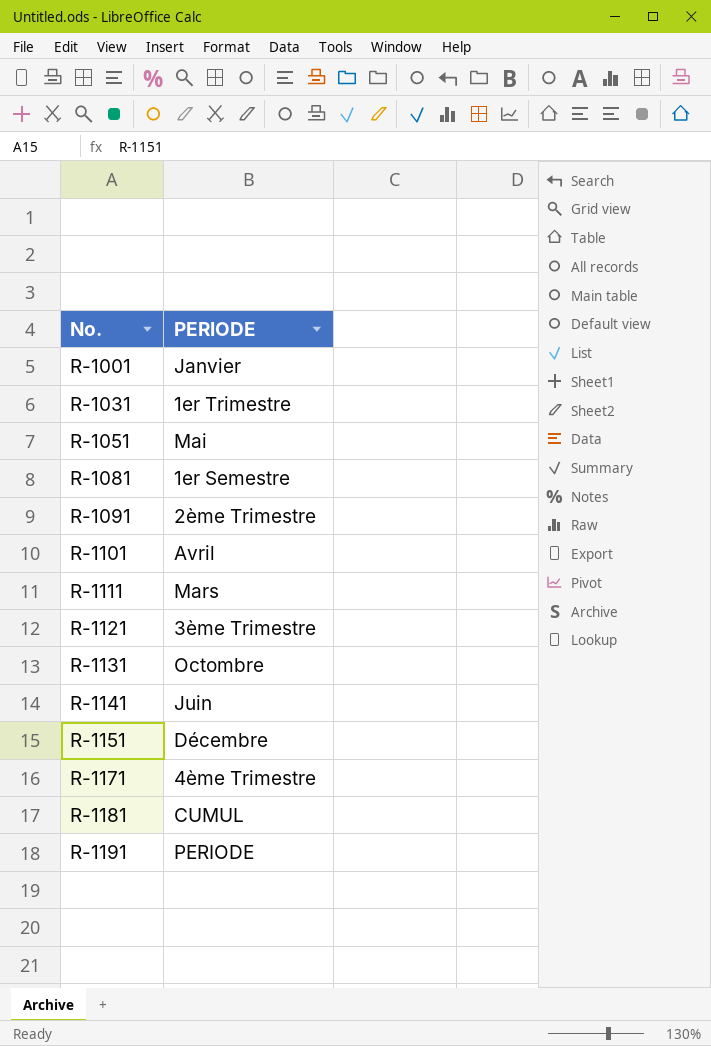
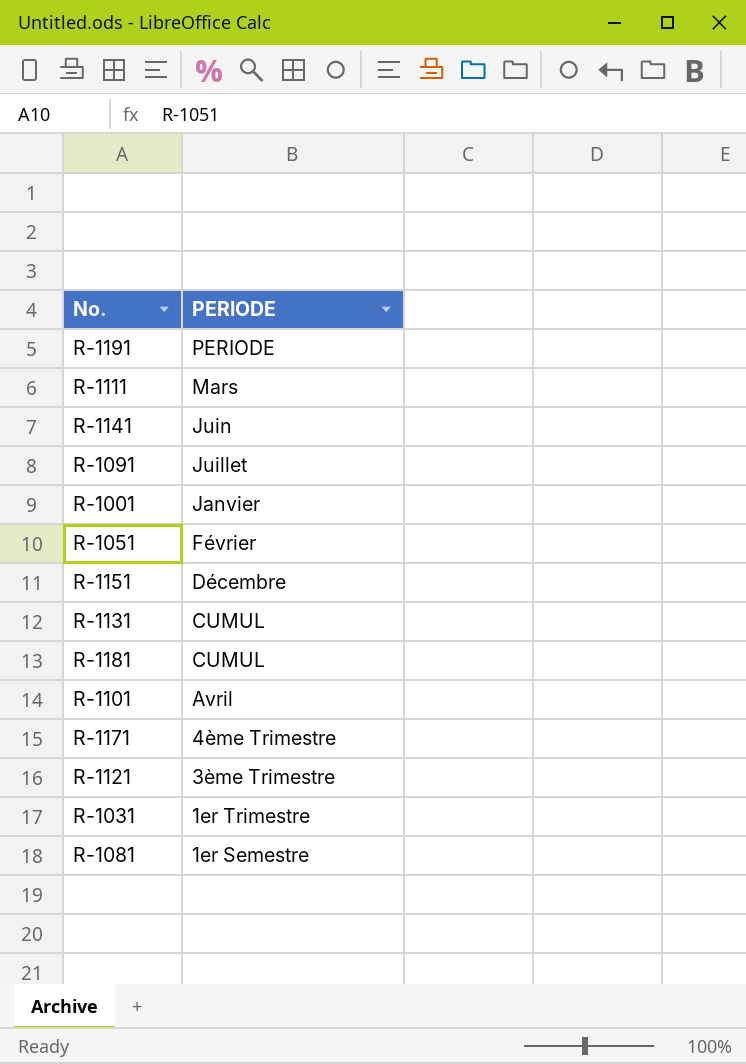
row order: No. ascending -> PERIODE descending
R-1091 | PERIODE: 2ème Trimestre -> Juillet
R-1051 | PERIODE: Mai -> Février
R-1131 | PERIODE: Octombre -> CUMUL

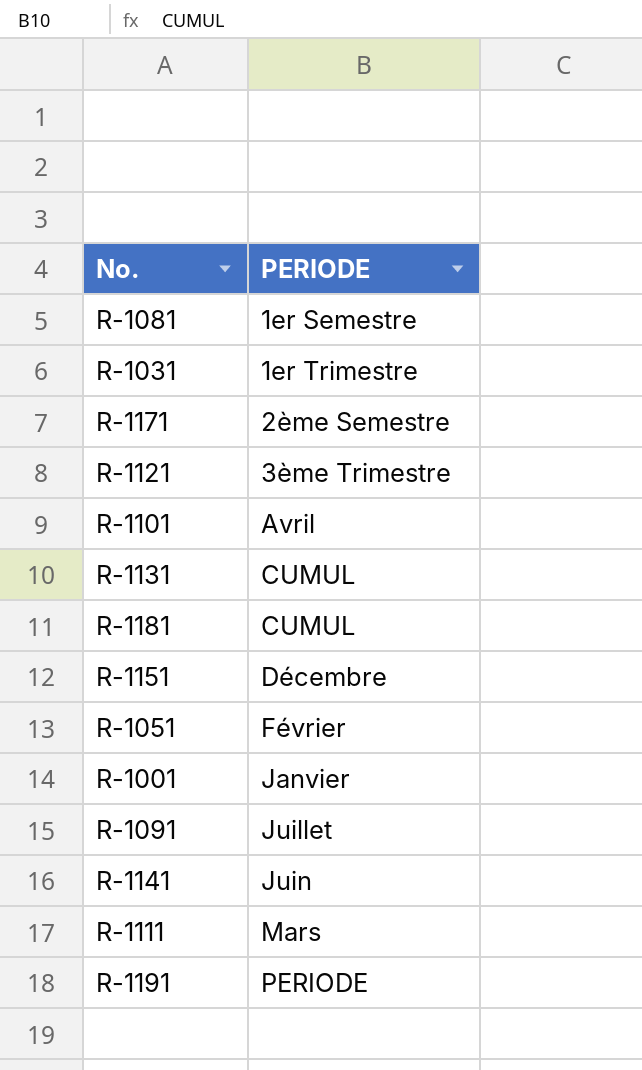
row order: PERIODE descending -> PERIODE ascending
R-1171 | PERIODE: 4ème Trimestre -> 2ème Semestre

